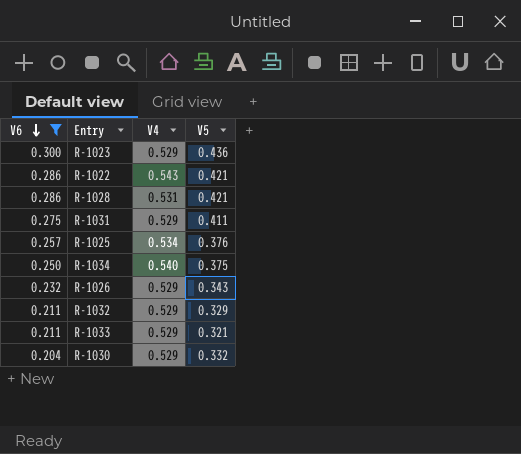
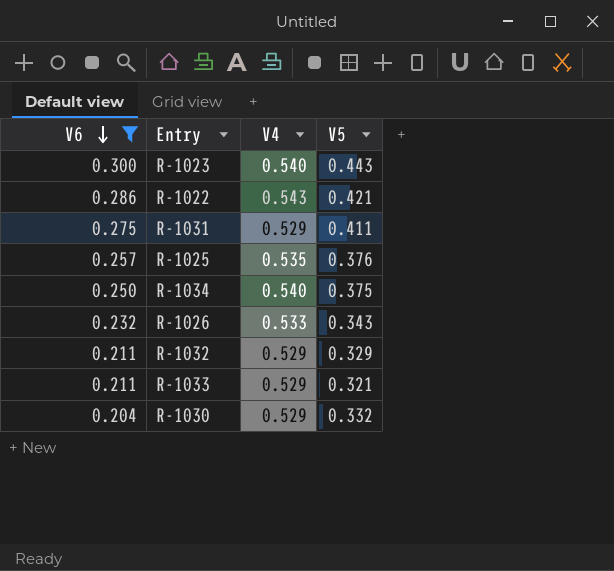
row R-1028: 0.286 | 0.531 | 0.421 -> none
R-1023 | V4: 0.529 -> 0.540
R-1023 | V5: 0.436 -> 0.443
R-1025 | V4: 0.534 -> 0.535
R-1026 | V4: 0.529 -> 0.533

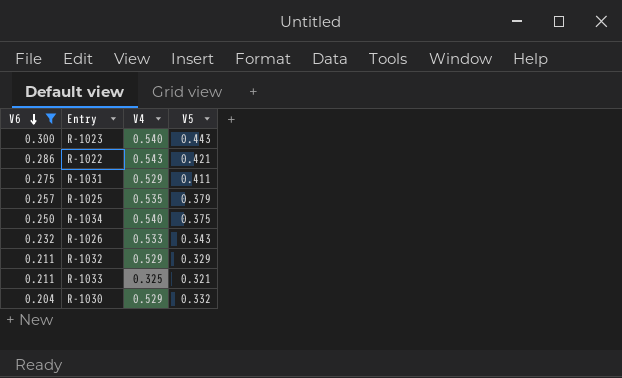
R-1025 | V5: 0.376 -> 0.379
R-1033 | V4: 0.529 -> 0.325

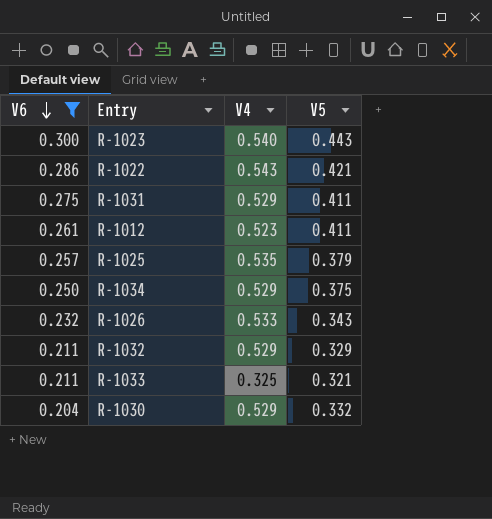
row R-1012: none -> 0.261 | 0.523 | 0.411
R-1034 | V4: 0.540 -> 0.529

